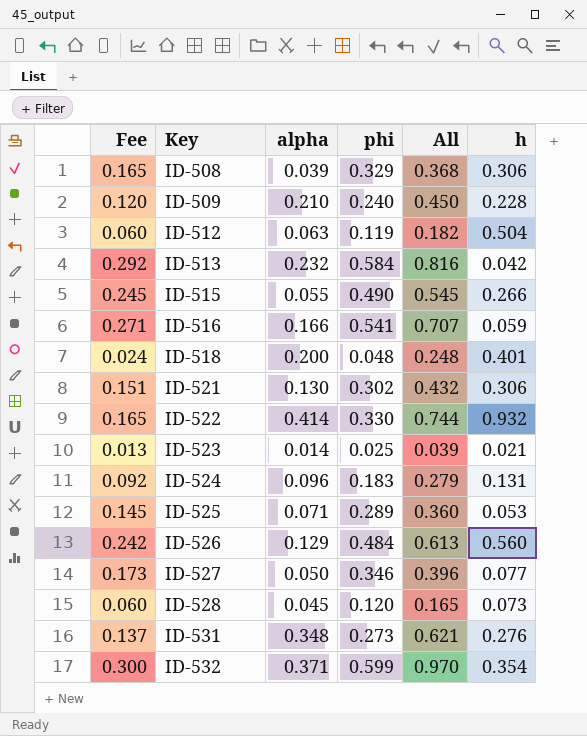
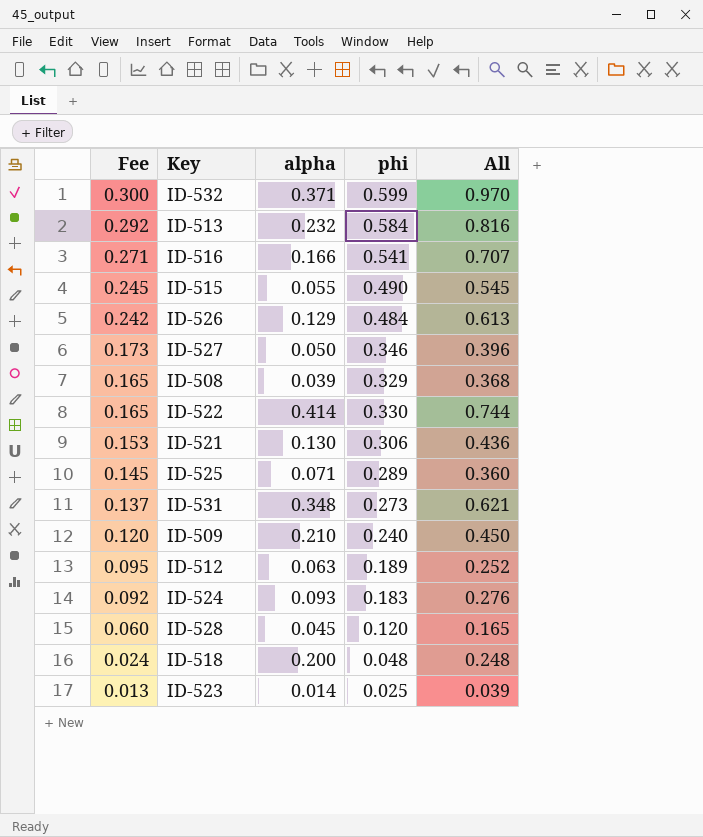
row order: Key ascending -> Fee descending
column h | position: 6 -> none
ID-521 | Fee: 0.151 -> 0.153
ID-521 | phi: 0.302 -> 0.306
ID-521 | All: 0.432 -> 0.436
ID-512 | Fee: 0.060 -> 0.095
ID-512 | phi: 0.119 -> 0.189
ID-512 | All: 0.182 -> 0.252
ID-524 | alpha: 0.096 -> 0.093
ID-524 | All: 0.279 -> 0.276

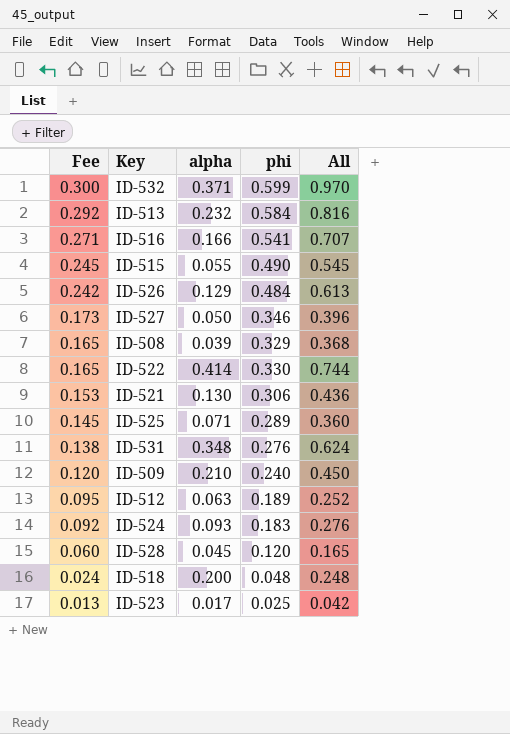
ID-531 | Fee: 0.137 -> 0.138
ID-531 | phi: 0.273 -> 0.276
ID-531 | All: 0.621 -> 0.624
ID-523 | alpha: 0.014 -> 0.017
ID-523 | All: 0.039 -> 0.042

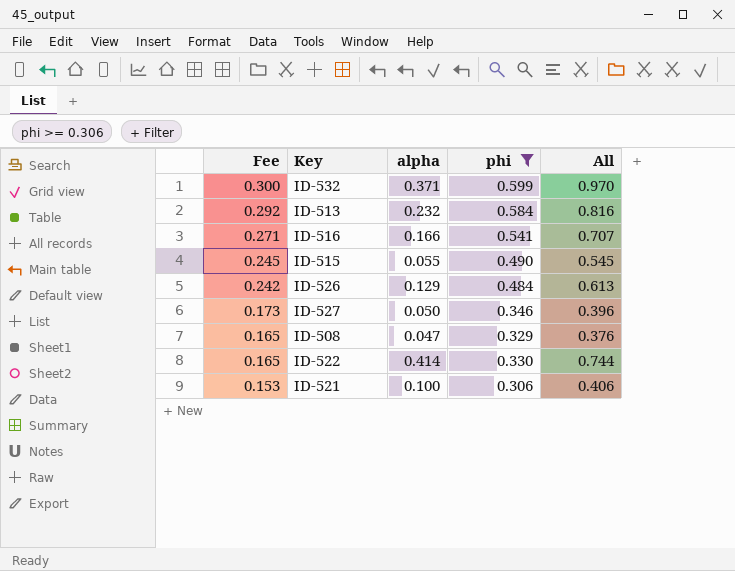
filter: none -> phi >= 0.306
ID-508 | alpha: 0.039 -> 0.047
ID-508 | All: 0.368 -> 0.376
ID-521 | alpha: 0.130 -> 0.100
ID-521 | All: 0.436 -> 0.406

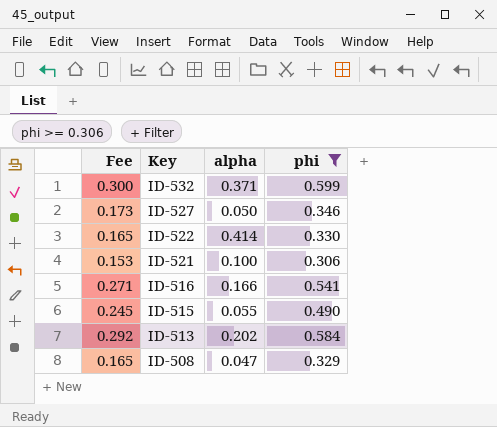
row order: Fee descending -> Key descending
column All | formula: [alpha] + [phi] -> none
row ID-526: 0.242 | 0.129 | 0.484 | 0.613 -> none
ID-513 | alpha: 0.232 -> 0.202

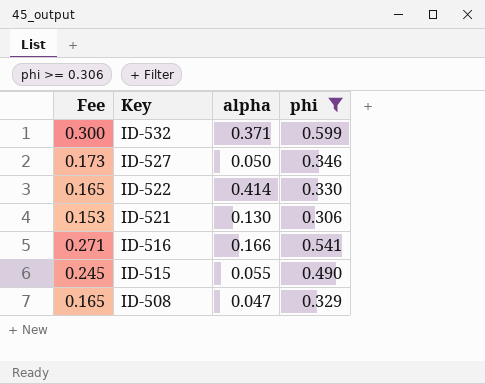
row ID-513: 0.292 | 0.202 | 0.584 -> none
ID-521 | alpha: 0.100 -> 0.130

